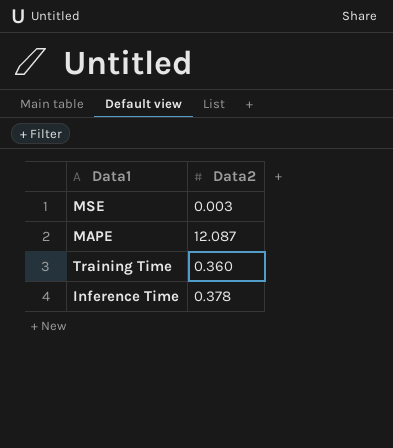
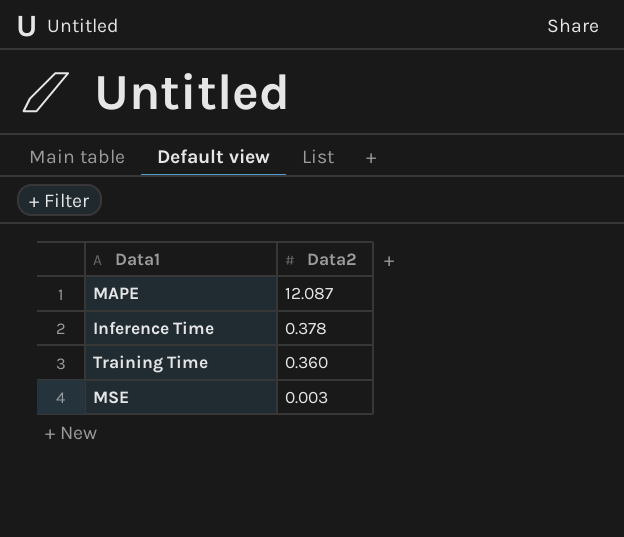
row order: none -> Data2 descending

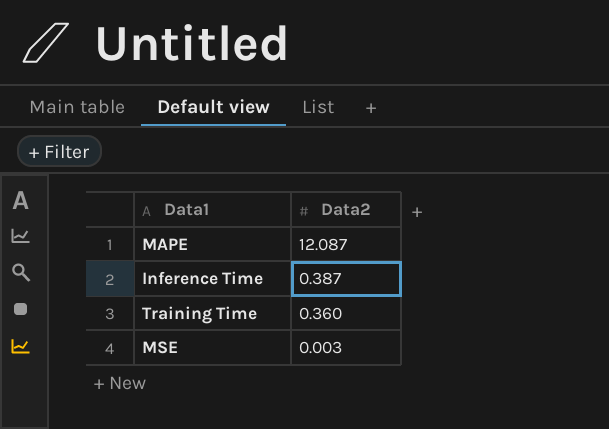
Inference Time | Data2: 0.378 -> 0.387

